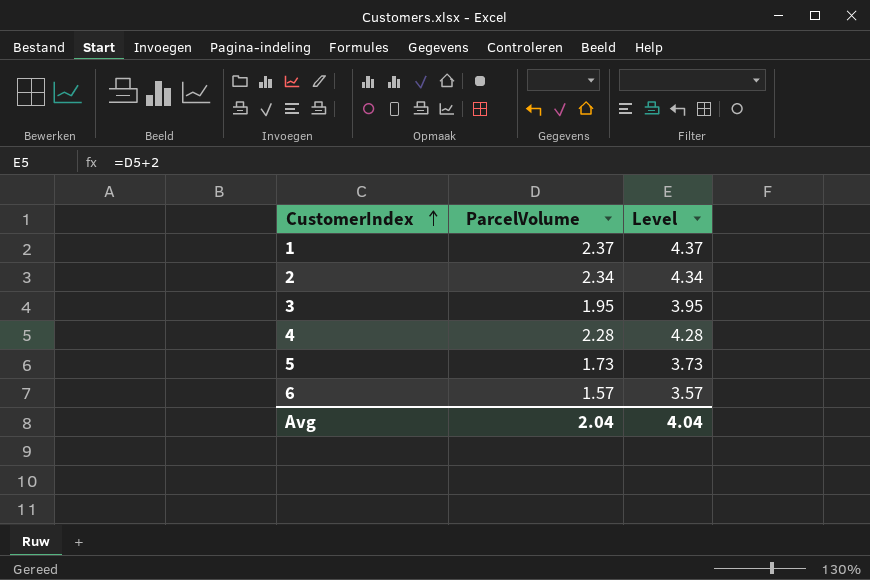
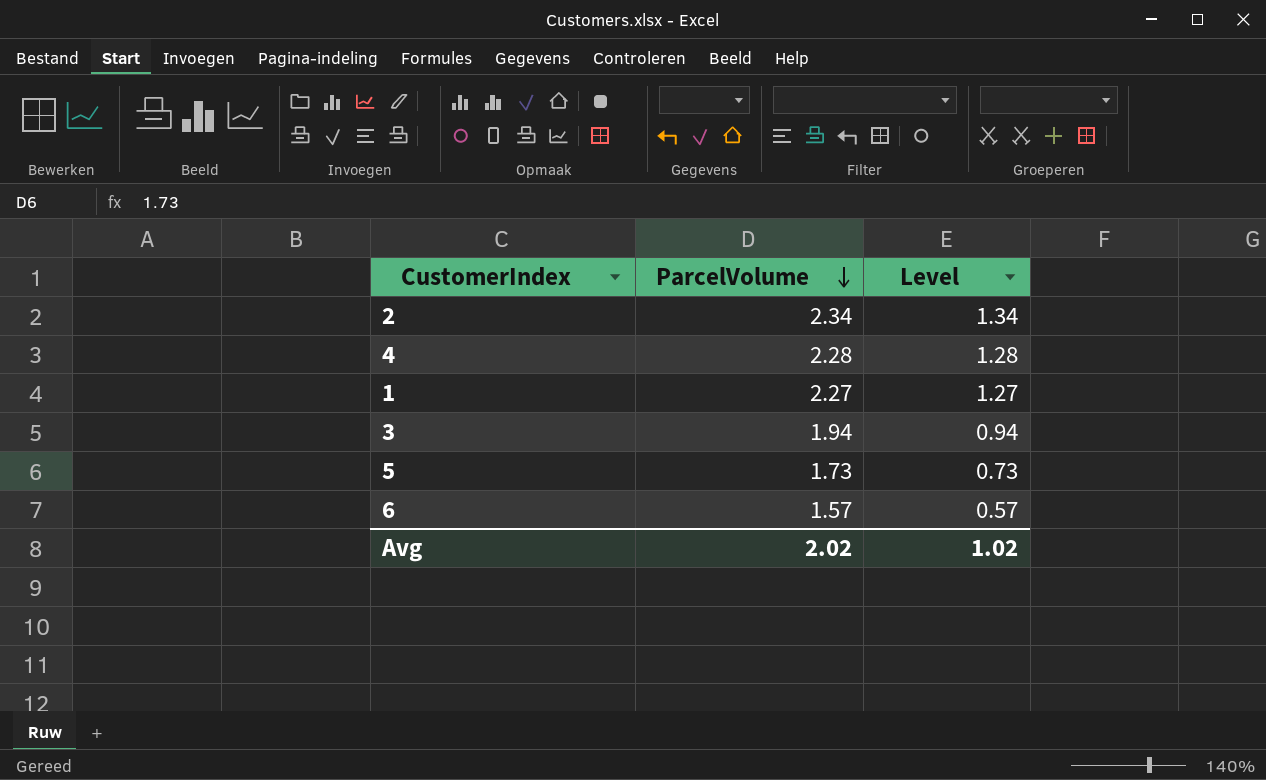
row order: CustomerIndex ascending -> ParcelVolume descending
column Level | formula: [ParcelVolume] + 2 -> [ParcelVolume] - 1
1 | ParcelVolume: 2.37 -> 2.27
3 | ParcelVolume: 1.95 -> 1.94
Avg | ParcelVolume: 2.04 -> 2.02
Avg | Level: 4.04 -> 1.02

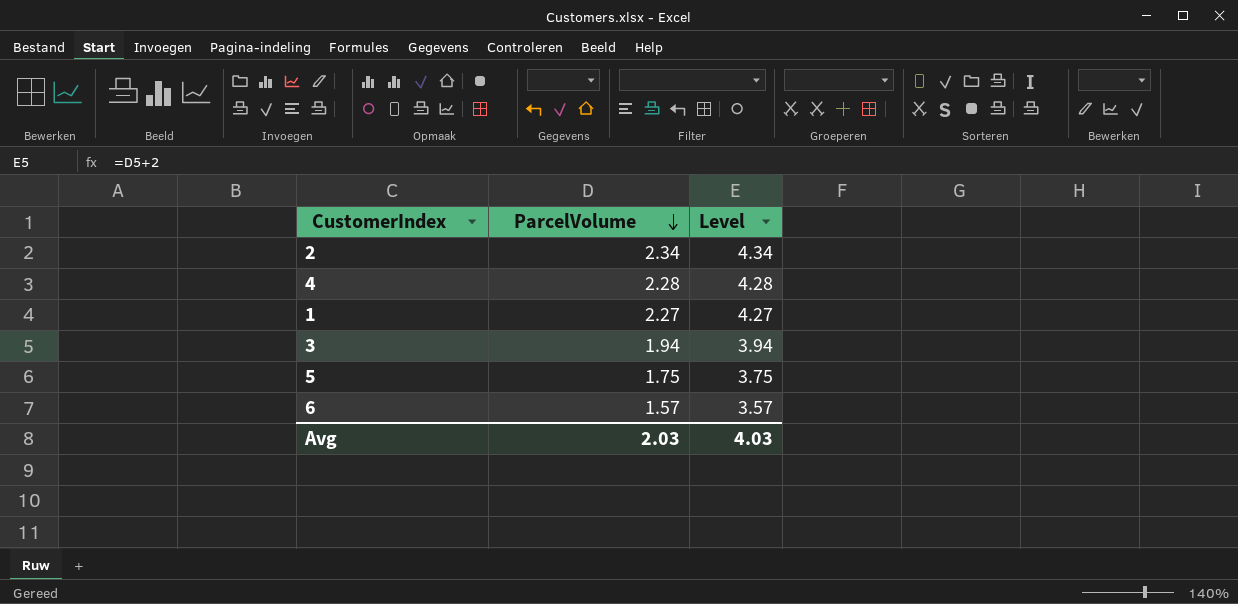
column Level | formula: [ParcelVolume] - 1 -> [ParcelVolume] + 2
5 | ParcelVolume: 1.73 -> 1.75
Avg | ParcelVolume: 2.02 -> 2.03
Avg | Level: 1.02 -> 4.03

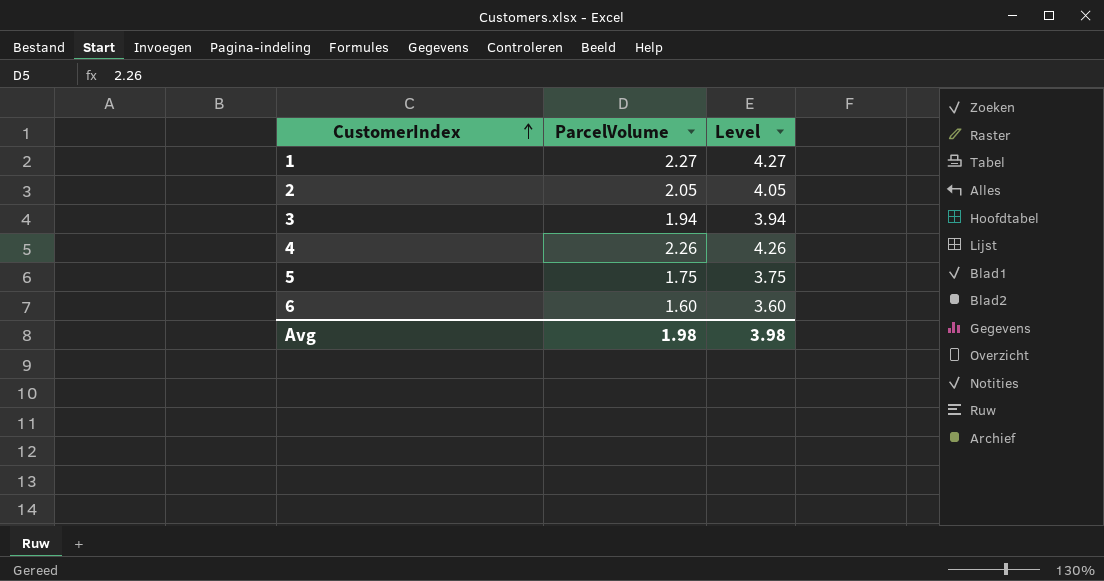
row order: ParcelVolume descending -> CustomerIndex ascending
2 | ParcelVolume: 2.34 -> 2.05
2 | Level: 4.34 -> 4.05
4 | ParcelVolume: 2.28 -> 2.26
4 | Level: 4.28 -> 4.26
6 | ParcelVolume: 1.57 -> 1.60
6 | Level: 3.57 -> 3.60
Avg | ParcelVolume: 2.03 -> 1.98
Avg | Level: 4.03 -> 3.98

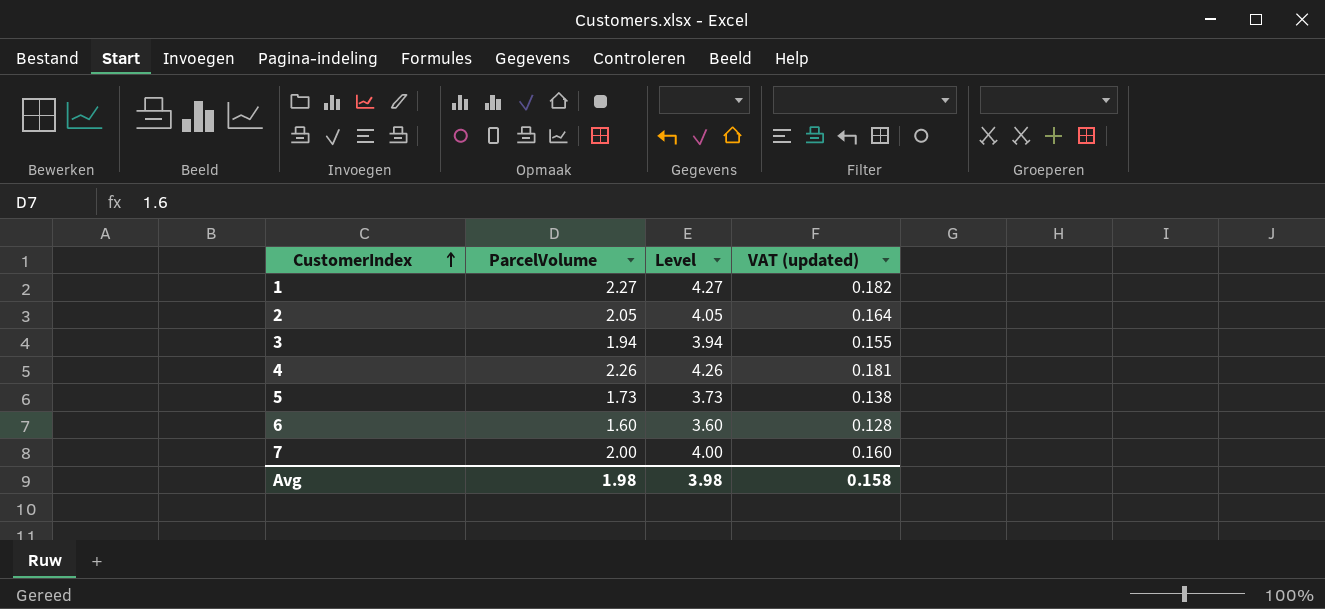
column VAT (updated) | formula: none -> [ParcelVolume] * 0.08
5 | ParcelVolume: 1.75 -> 1.73
5 | Level: 3.75 -> 3.73
row 7: none -> 2.00 | 4.00 | 0.160

